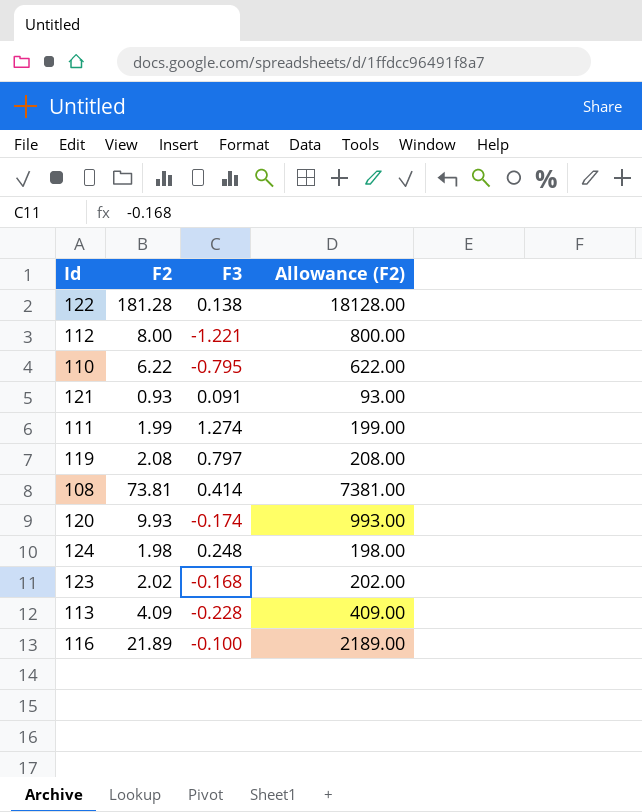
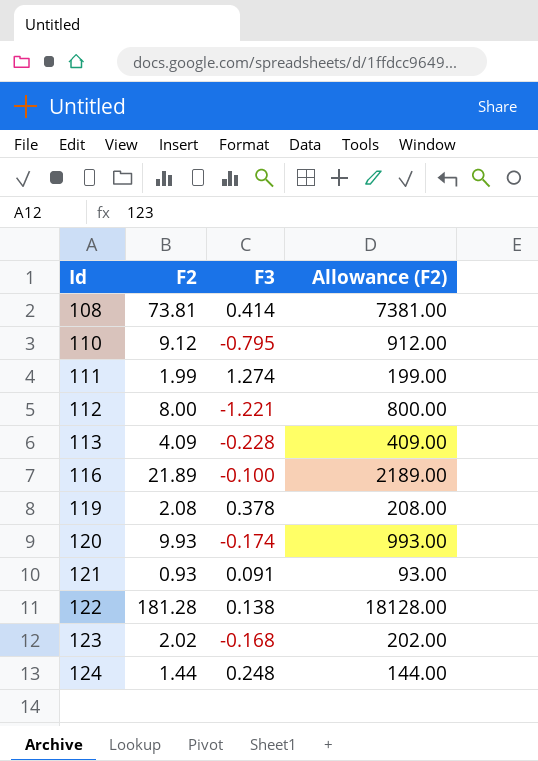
row order: none -> Id ascending
110 | F2: 6.22 -> 9.12
110 | Allowance (F2): 622.00 -> 912.00
119 | F3: 0.797 -> 0.378
124 | F2: 1.98 -> 1.44
124 | Allowance (F2): 198.00 -> 144.00

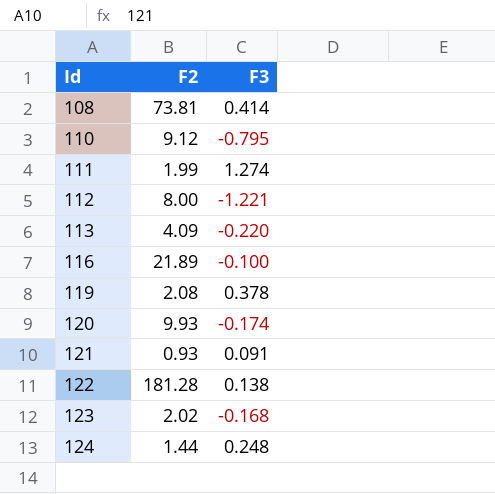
column Allowance (F2) | formula: [F2] * 100 -> none
113 | F3: -0.228 -> -0.220

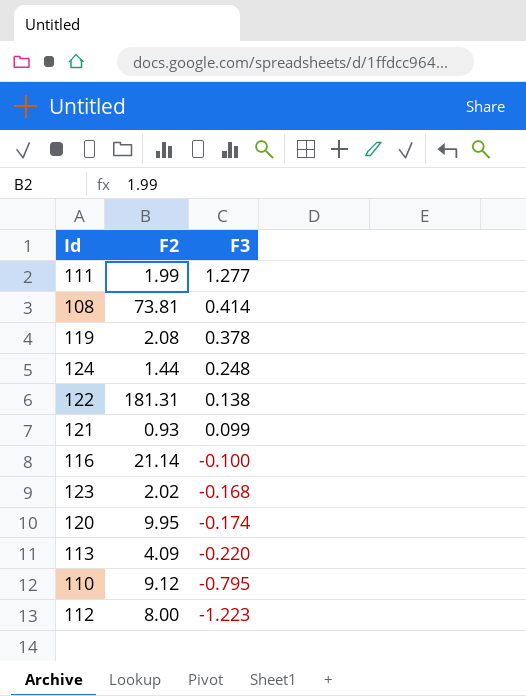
row order: Id ascending -> F3 descending
111 | F3: 1.274 -> 1.277
122 | F2: 181.28 -> 181.31
121 | F3: 0.091 -> 0.099
116 | F2: 21.89 -> 21.14
120 | F2: 9.93 -> 9.95
112 | F3: -1.221 -> -1.223

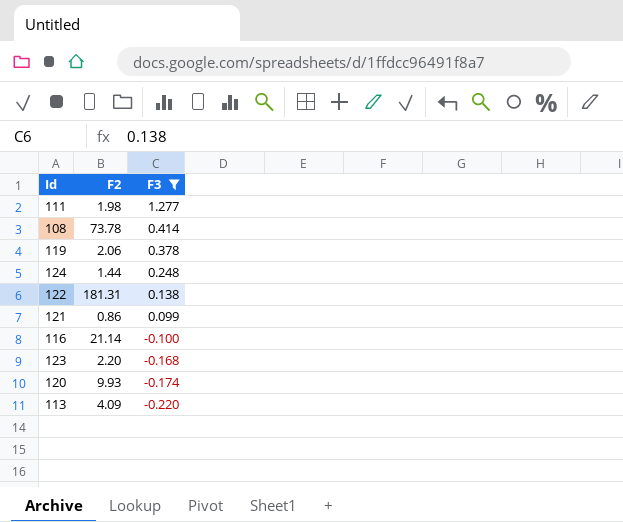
filter: none -> F3 >= -0.220
111 | F2: 1.99 -> 1.98
108 | F2: 73.81 -> 73.78
119 | F2: 2.08 -> 2.06
121 | F2: 0.93 -> 0.86
123 | F2: 2.02 -> 2.20
120 | F2: 9.95 -> 9.93

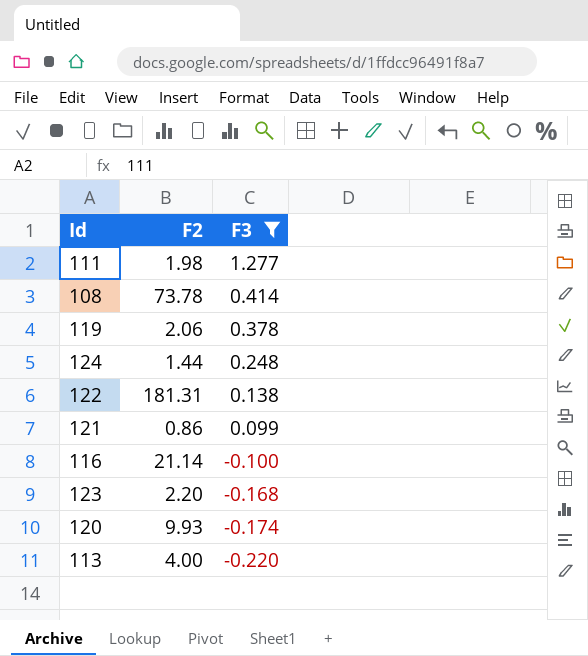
113 | F2: 4.09 -> 4.00

